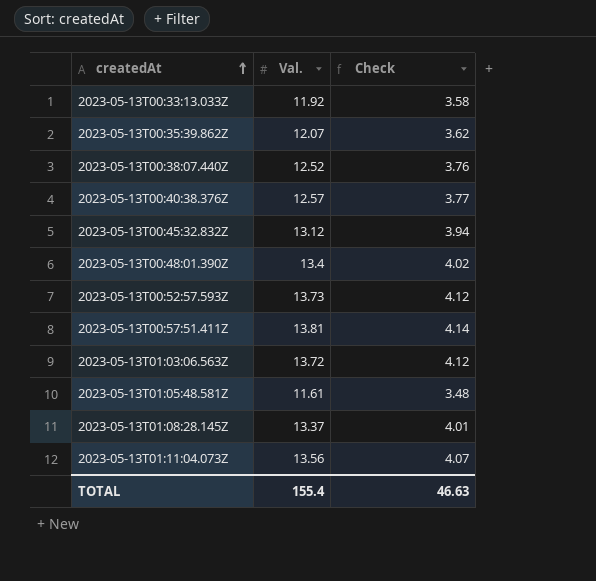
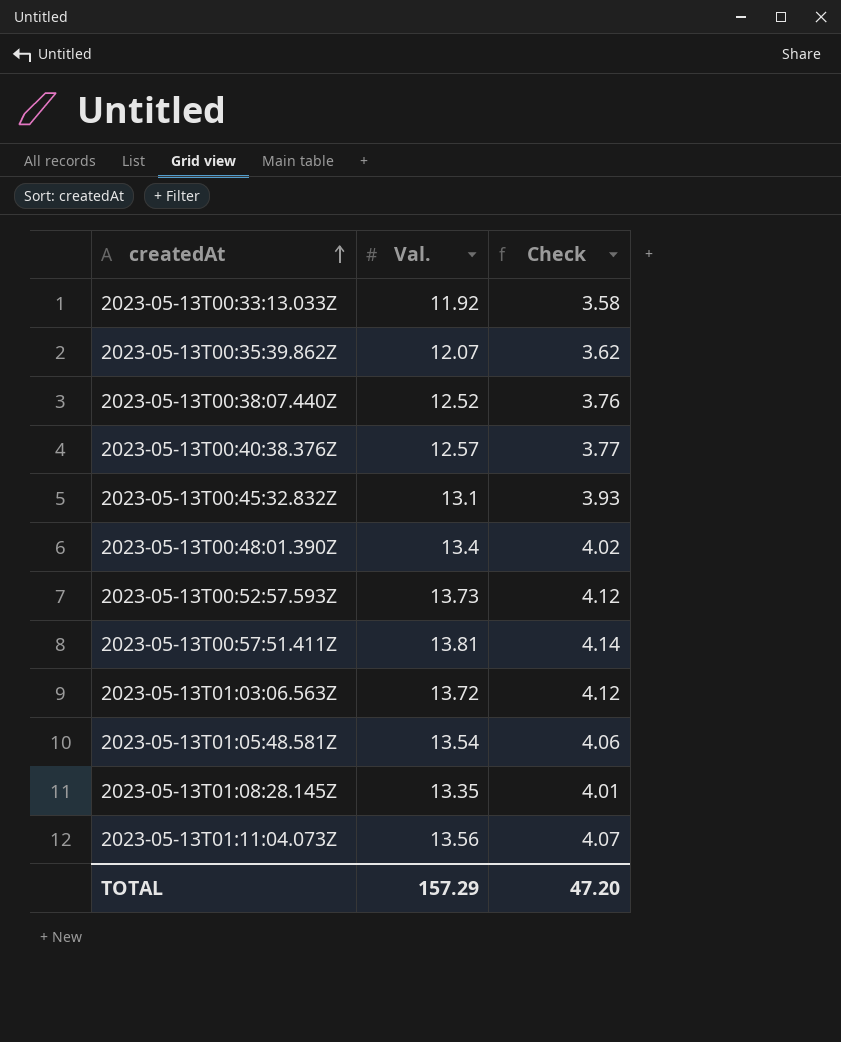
2023-05-13T00:45:32.832Z | Val.: 13.12 -> 13.1
2023-05-13T00:45:32.832Z | Check: 3.94 -> 3.93
2023-05-13T01:05:48.581Z | Val.: 11.61 -> 13.54
2023-05-13T01:05:48.581Z | Check: 3.48 -> 4.06
2023-05-13T01:08:28.145Z | Val.: 13.37 -> 13.35
TOTAL | Val.: 155.4 -> 157.29
TOTAL | Check: 46.63 -> 47.20

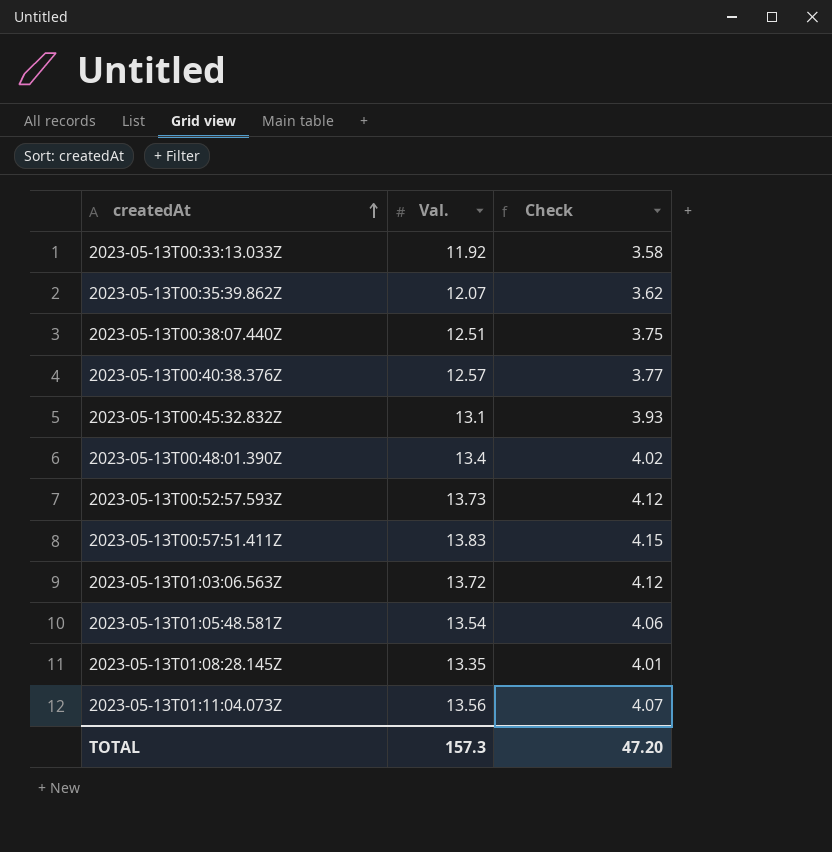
2023-05-13T00:38:07.440Z | Val.: 12.52 -> 12.51
2023-05-13T00:38:07.440Z | Check: 3.76 -> 3.75
2023-05-13T00:57:51.411Z | Val.: 13.81 -> 13.83
2023-05-13T00:57:51.411Z | Check: 4.14 -> 4.15
TOTAL | Val.: 157.29 -> 157.3

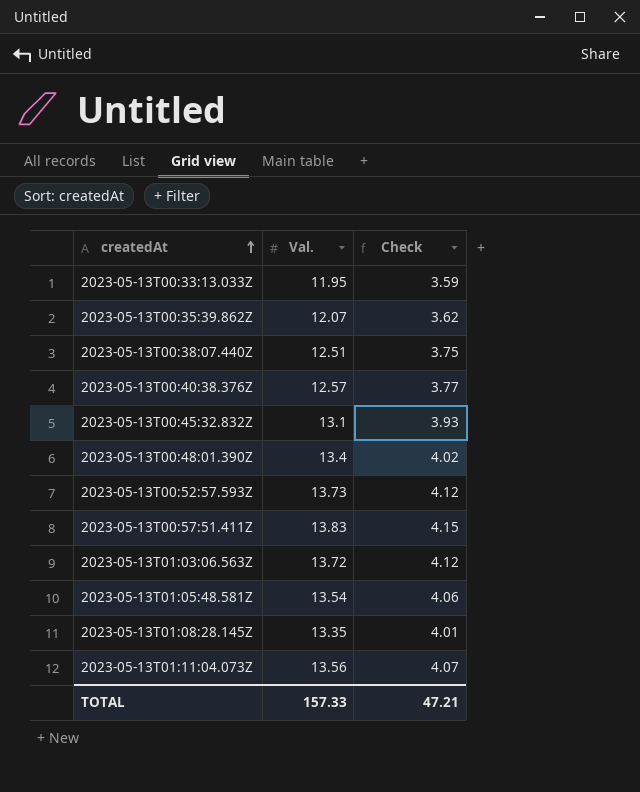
2023-05-13T00:33:13.033Z | Val.: 11.92 -> 11.95
2023-05-13T00:33:13.033Z | Check: 3.58 -> 3.59
TOTAL | Val.: 157.3 -> 157.33
TOTAL | Check: 47.20 -> 47.21

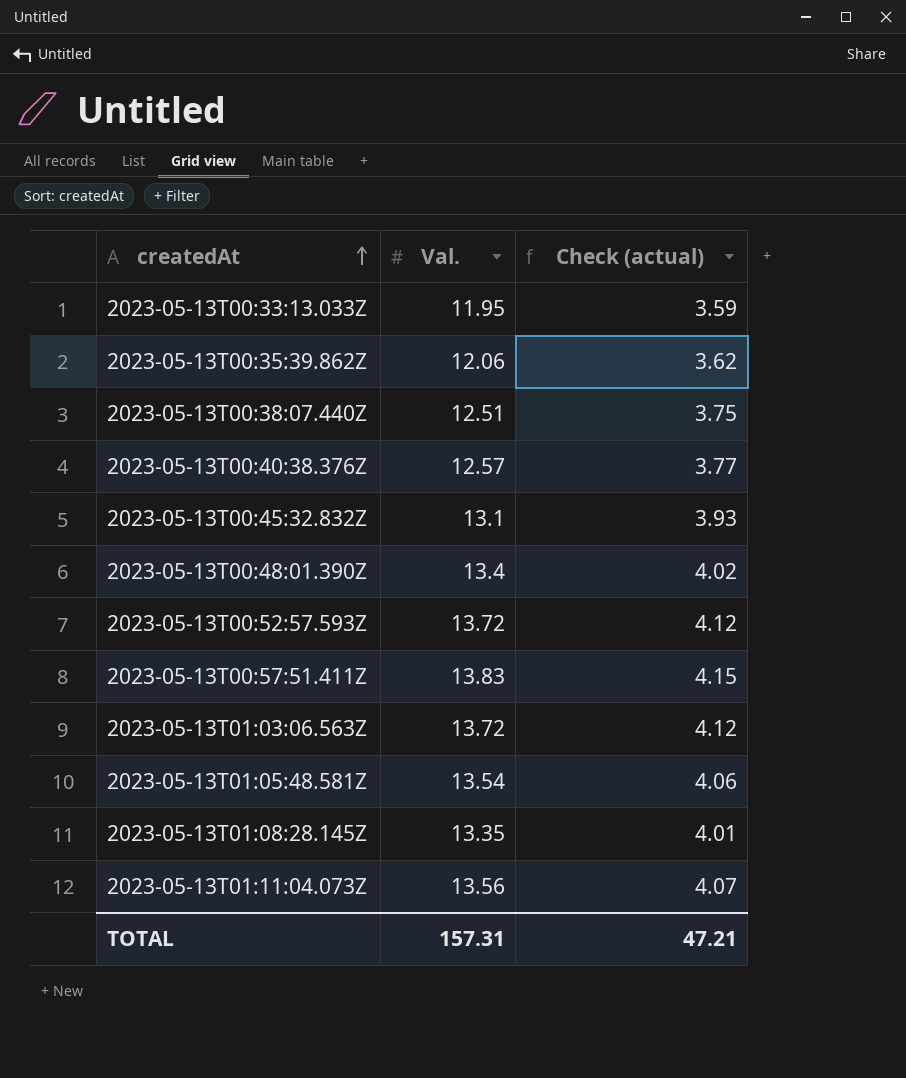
column name: Check -> Check (actual)
2023-05-13T00:35:39.862Z | Val.: 12.07 -> 12.06
2023-05-13T00:52:57.593Z | Val.: 13.73 -> 13.72
TOTAL | Val.: 157.33 -> 157.31

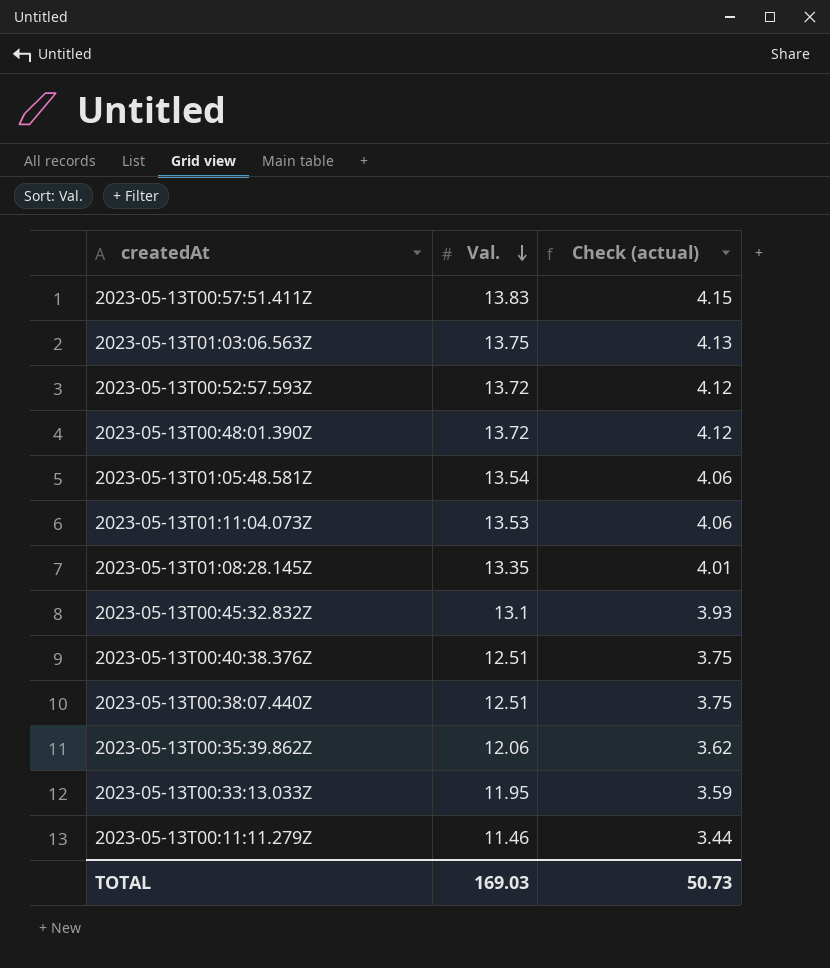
row order: createdAt ascending -> Val. descending
2023-05-13T01:03:06.563Z | Val.: 13.72 -> 13.75
2023-05-13T01:03:06.563Z | Check (actual): 4.12 -> 4.13
2023-05-13T00:48:01.390Z | Val.: 13.4 -> 13.72
2023-05-13T00:48:01.390Z | Check (actual): 4.02 -> 4.12
2023-05-13T01:11:04.073Z | Val.: 13.56 -> 13.53
2023-05-13T01:11:04.073Z | Check (actual): 4.07 -> 4.06
2023-05-13T00:40:38.376Z | Val.: 12.57 -> 12.51
2023-05-13T00:40:38.376Z | Check (actual): 3.77 -> 3.75
row 2023-05-13T00:11:11.279Z: none -> 11.46 | 3.44
TOTAL | Val.: 157.31 -> 169.03
TOTAL | Check (actual): 47.21 -> 50.73

